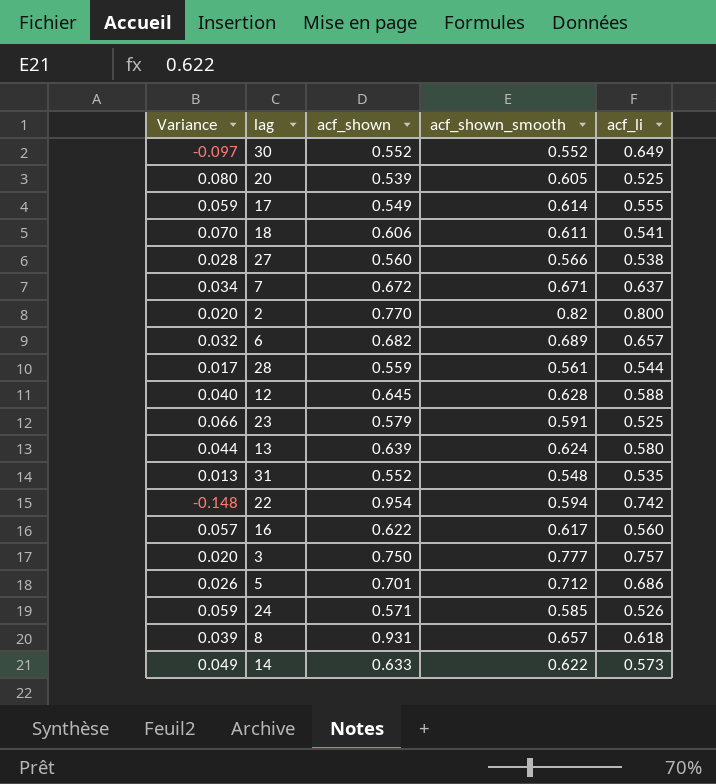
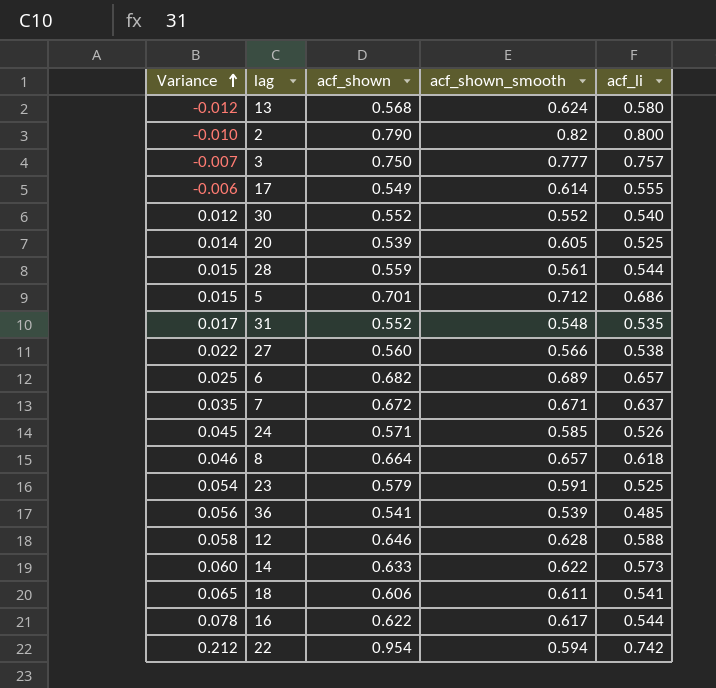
row order: none -> Variance ascending
column Variance | formula: [acf_shown_smooth] - [acf_li] -> [acf_shown] - [acf_li]
13 | acf_shown: 0.639 -> 0.568
2 | acf_shown: 0.770 -> 0.790
30 | acf_li: 0.649 -> 0.540
8 | acf_shown: 0.931 -> 0.664
row 36: none -> 0.056 | 0.541 | 0.539 | 0.485
12 | acf_shown: 0.645 -> 0.646
16 | acf_li: 0.560 -> 0.544

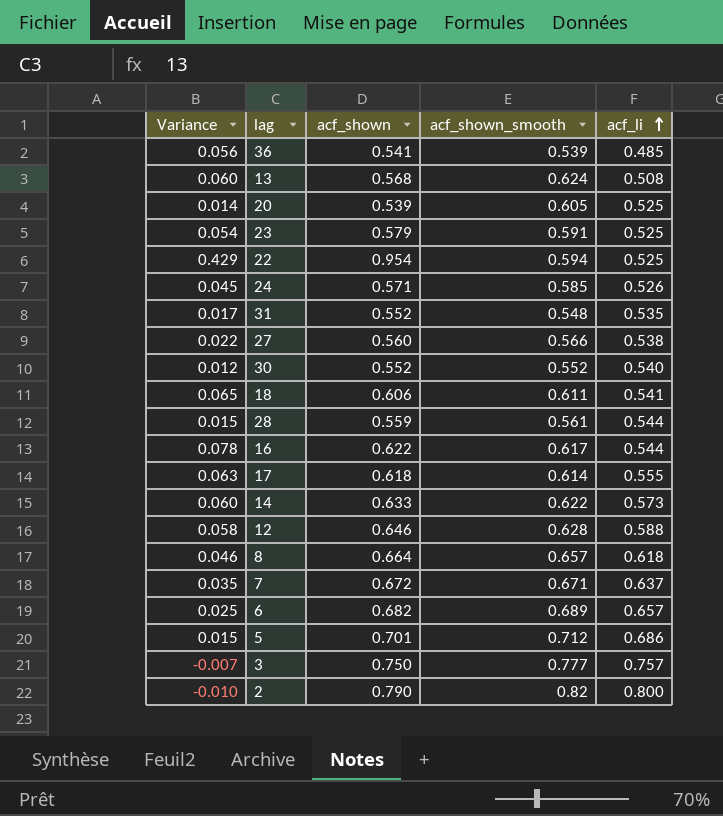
row order: Variance ascending -> acf_li ascending
13 | Variance: -0.012 -> 0.060
13 | acf_li: 0.580 -> 0.508
22 | Variance: 0.212 -> 0.429
22 | acf_li: 0.742 -> 0.525
17 | Variance: -0.006 -> 0.063
17 | acf_shown: 0.549 -> 0.618

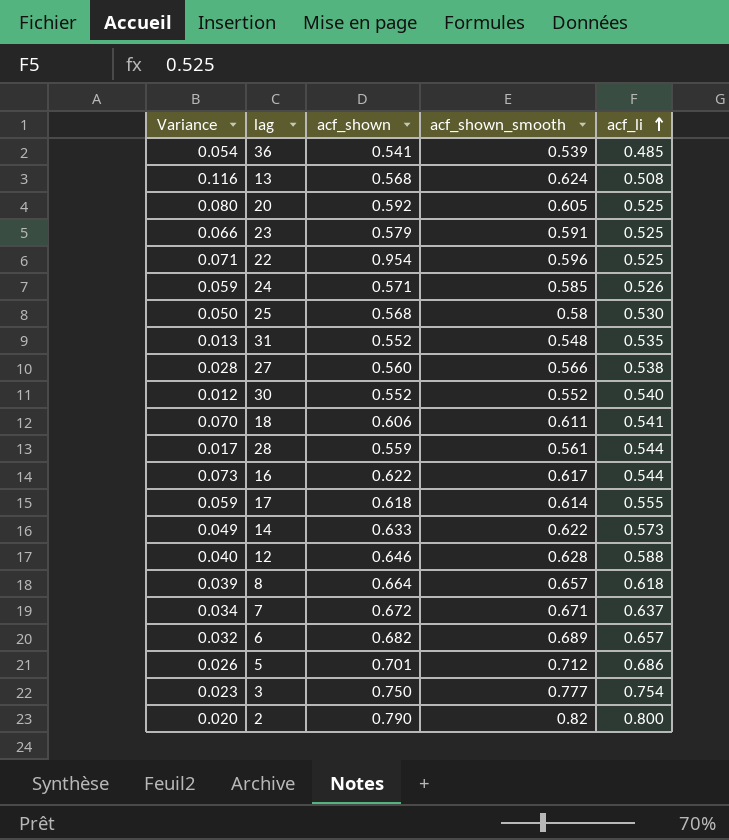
column Variance | formula: [acf_shown] - [acf_li] -> [acf_shown_smooth] - [acf_li]
20 | acf_shown: 0.539 -> 0.592
22 | acf_shown_smooth: 0.594 -> 0.596
row 25: none -> 0.050 | 0.568 | 0.58 | 0.530
3 | acf_li: 0.757 -> 0.754

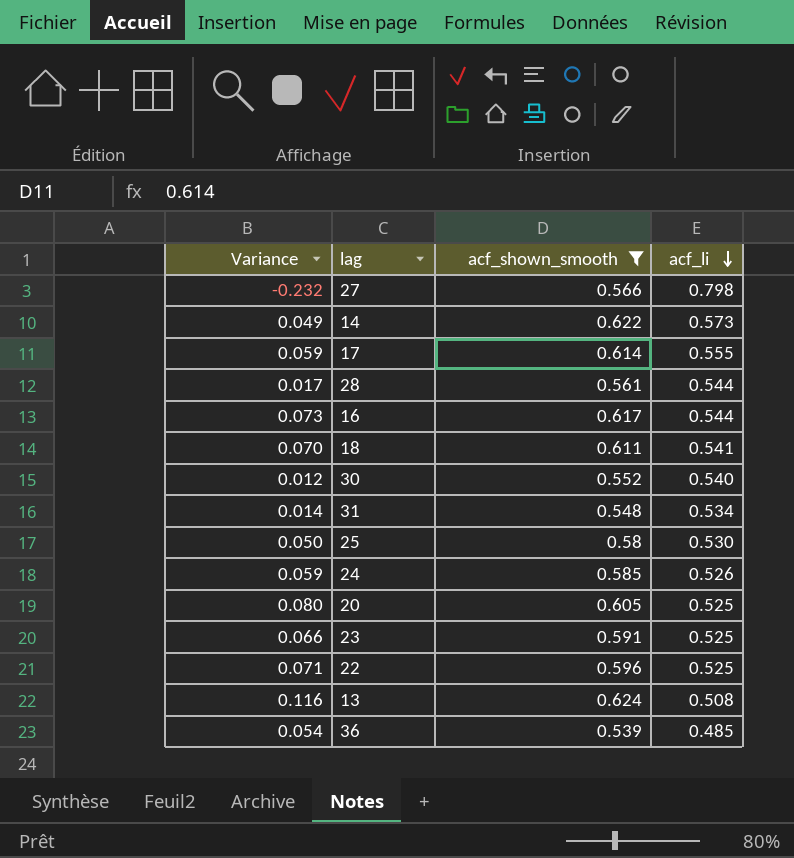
filter: none -> acf_shown_smooth <= 0.624
row order: acf_li ascending -> acf_li descending
column acf_shown | position: 3 -> none
27 | Variance: 0.028 -> -0.232
27 | acf_li: 0.538 -> 0.798
31 | Variance: 0.013 -> 0.014
31 | acf_li: 0.535 -> 0.534

